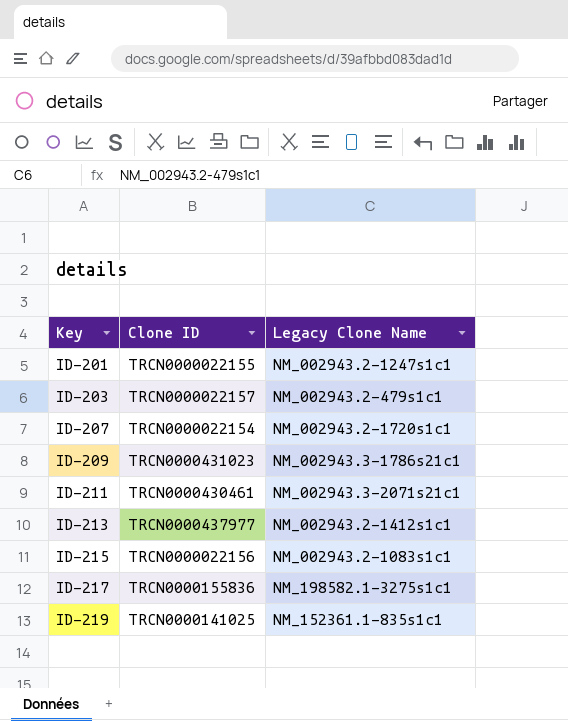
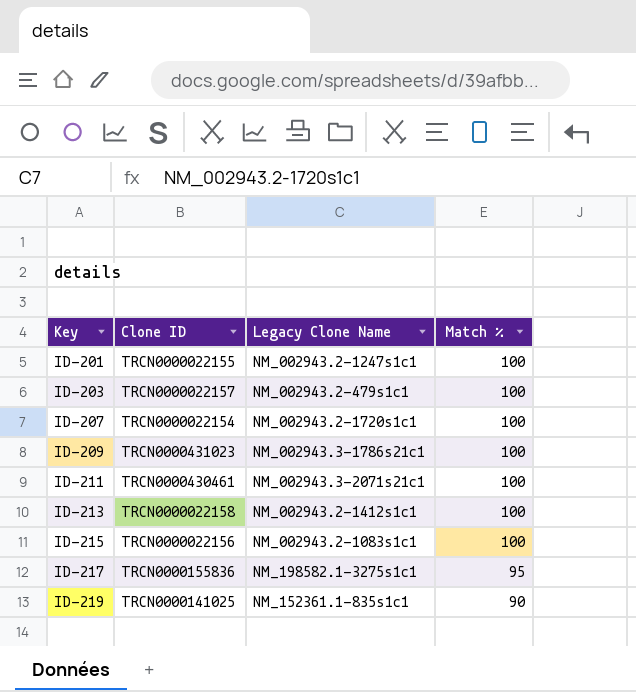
column Match % | position: none -> 4
ID-213 | Clone ID: TRCN0000437977 -> TRCN0000022158

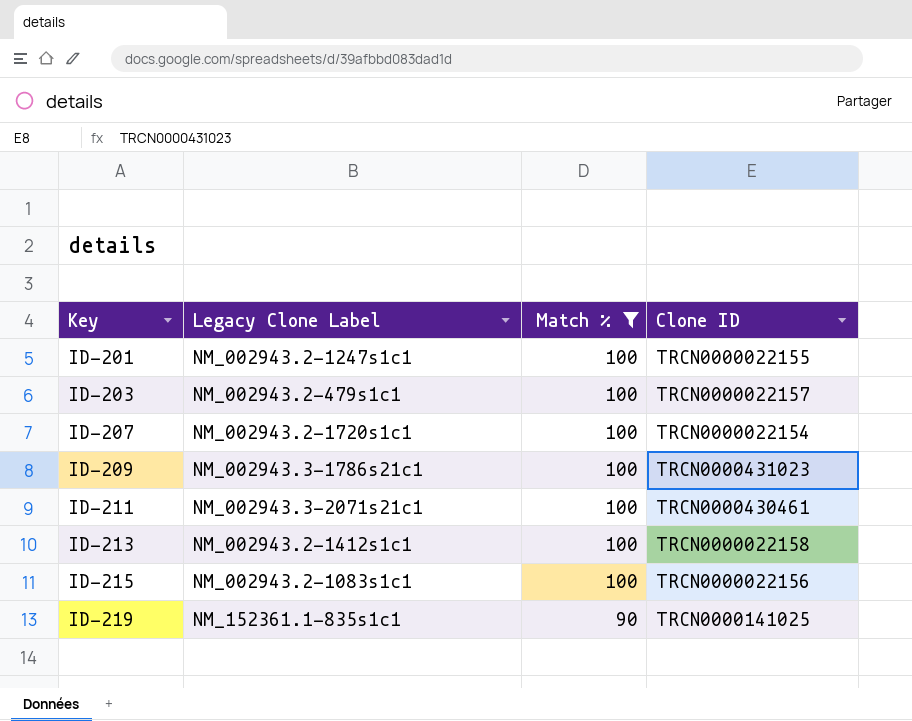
filter: none -> Match % != 95
column name: Legacy Clone Name -> Legacy Clone Label
column Clone ID | position: 2 -> 4

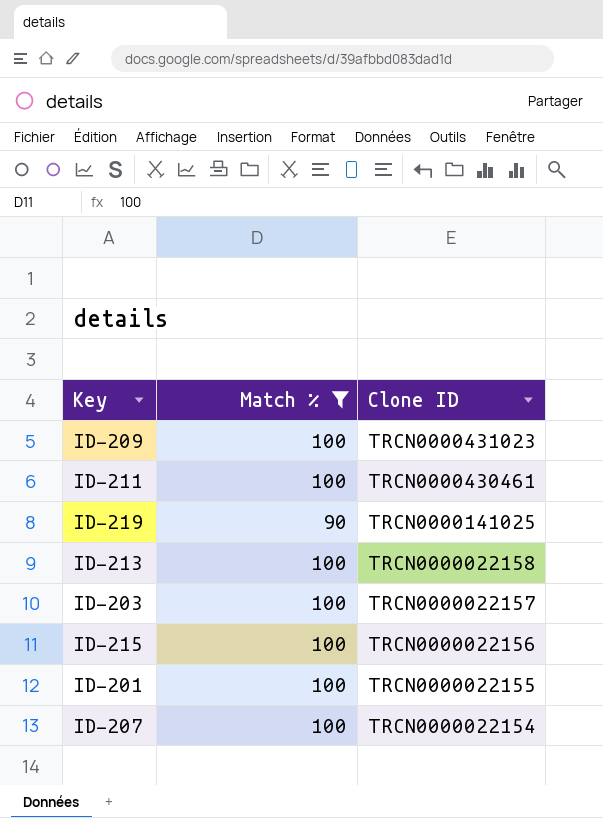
row order: Key ascending -> Clone ID descending
column Legacy Clone Label | position: 2 -> none

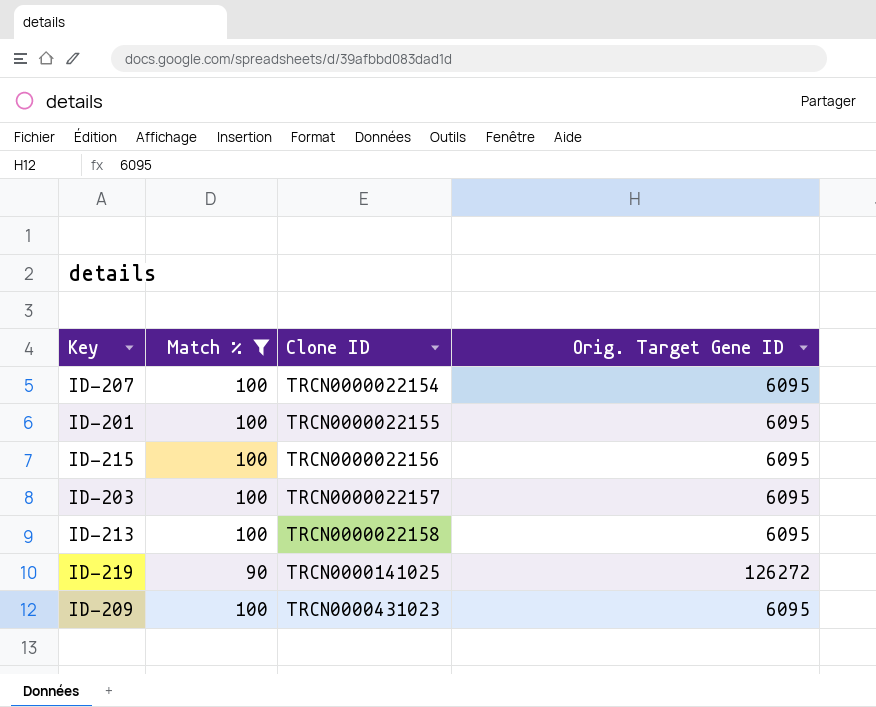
row order: Clone ID descending -> Clone ID ascending
column Orig. Target Gene ID | position: none -> 4
row ID-211: 100 | TRCN0000430461 -> none

